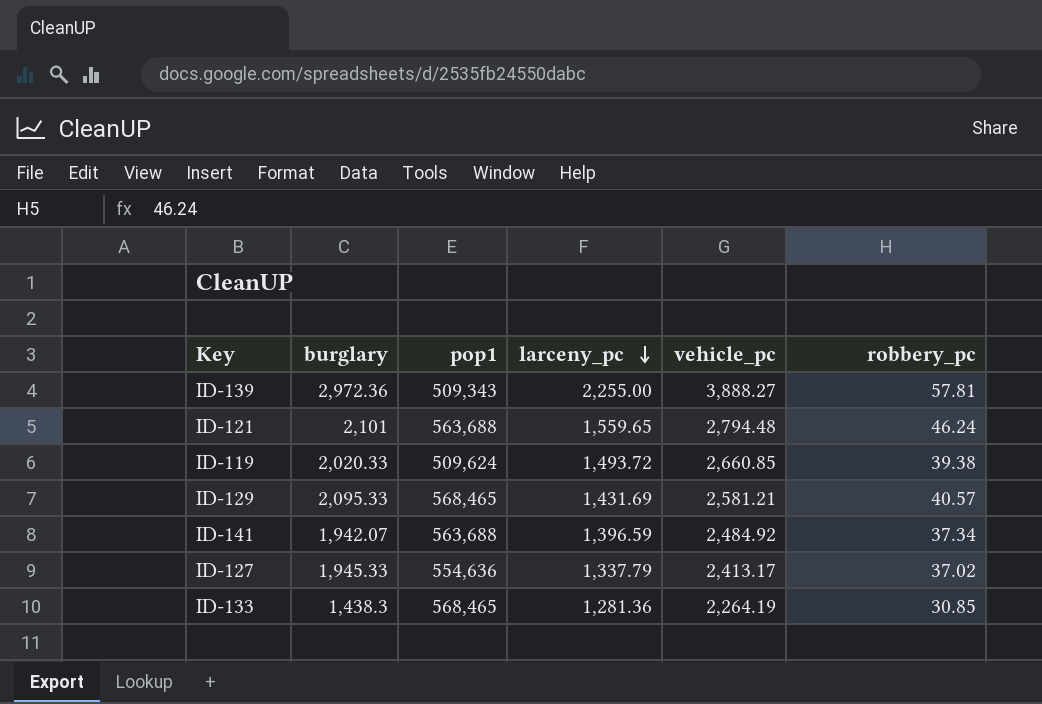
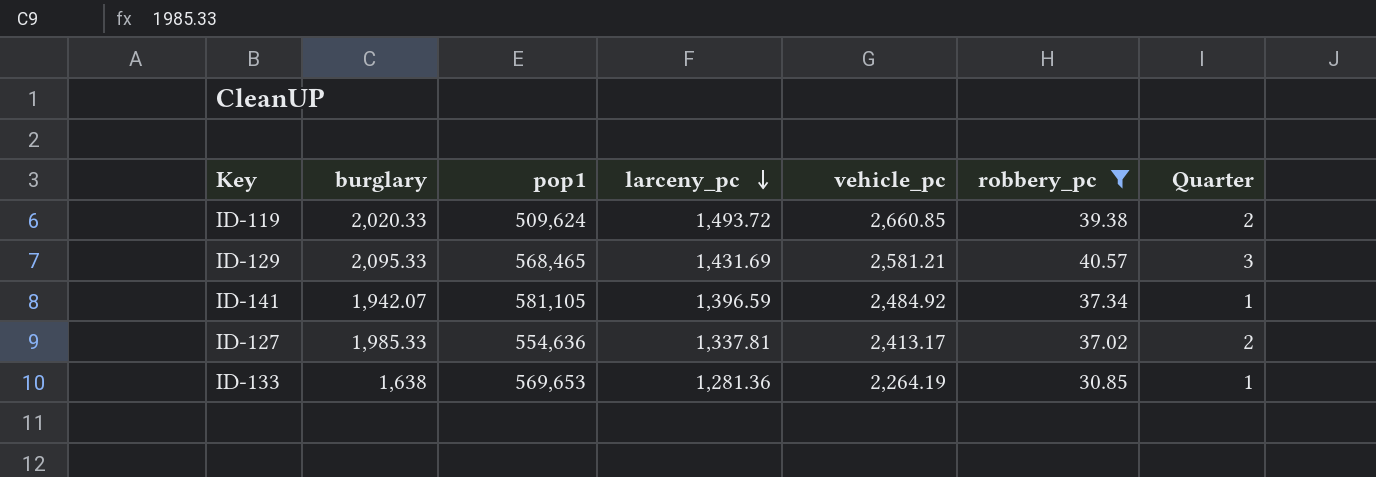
filter: none -> robbery_pc <= 40.57
column Quarter | position: none -> 7
ID-141 | pop1: 563,688 -> 581,105
ID-127 | burglary: 1,945.33 -> 1,985.33
ID-127 | larceny_pc: 1,337.79 -> 1,337.81
ID-133 | burglary: 1,438.3 -> 1,638
ID-133 | pop1: 568,465 -> 569,653

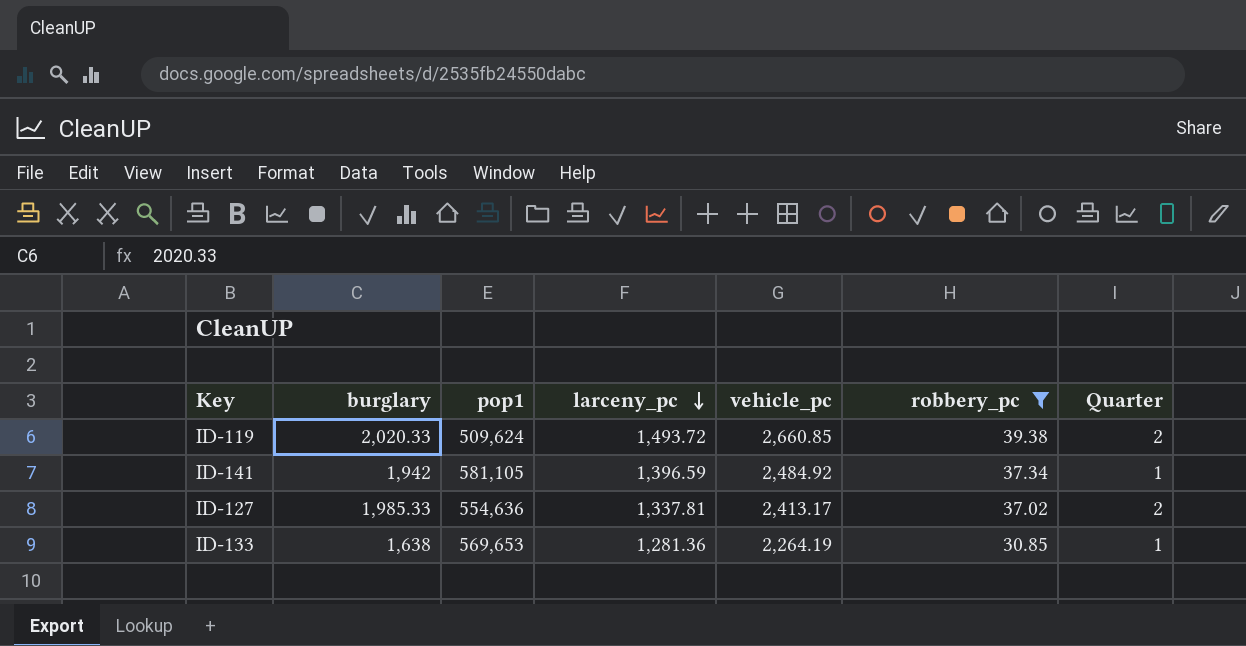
row ID-129: 2,095.33 | 568,465 | 1,431.69 | 2,581.21 | 40.57 | 3 -> none
ID-141 | burglary: 1,942.07 -> 1,942

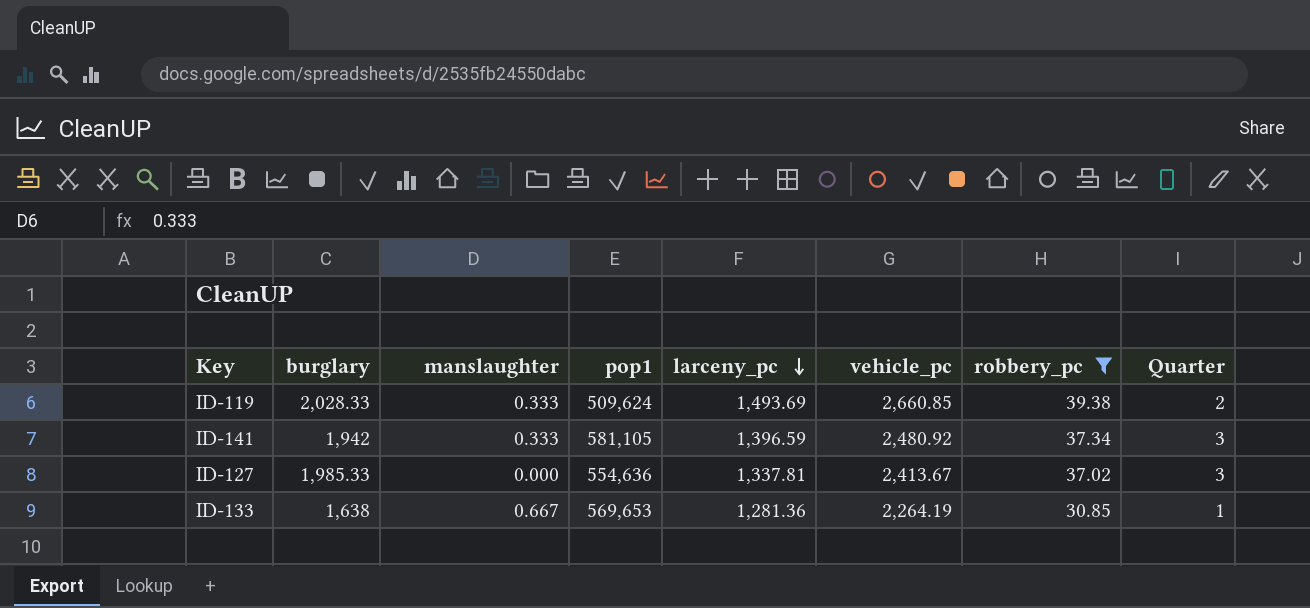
column manslaughter | position: none -> 3
ID-119 | burglary: 2,020.33 -> 2,028.33
ID-119 | larceny_pc: 1,493.72 -> 1,493.69
ID-141 | vehicle_pc: 2,484.92 -> 2,480.92
ID-141 | Quarter: 1 -> 3
ID-127 | vehicle_pc: 2,413.17 -> 2,413.67
ID-127 | Quarter: 2 -> 3

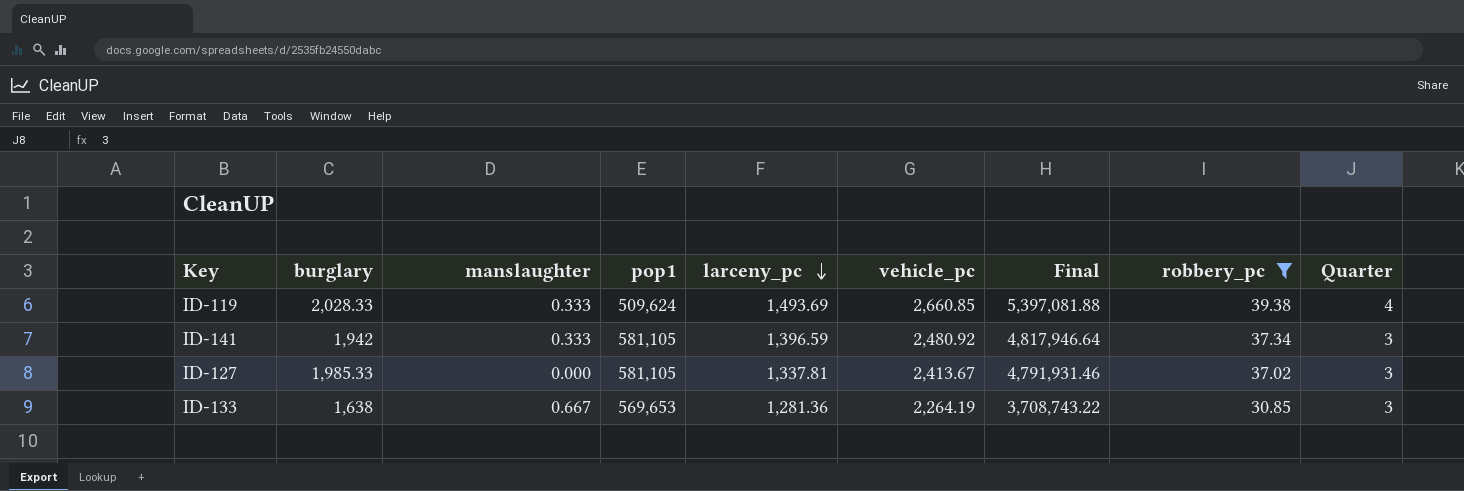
column Final | formula: none -> [burglary] * [vehicle_pc]
ID-119 | Quarter: 2 -> 4
ID-127 | pop1: 554,636 -> 581,105
ID-133 | Quarter: 1 -> 3

